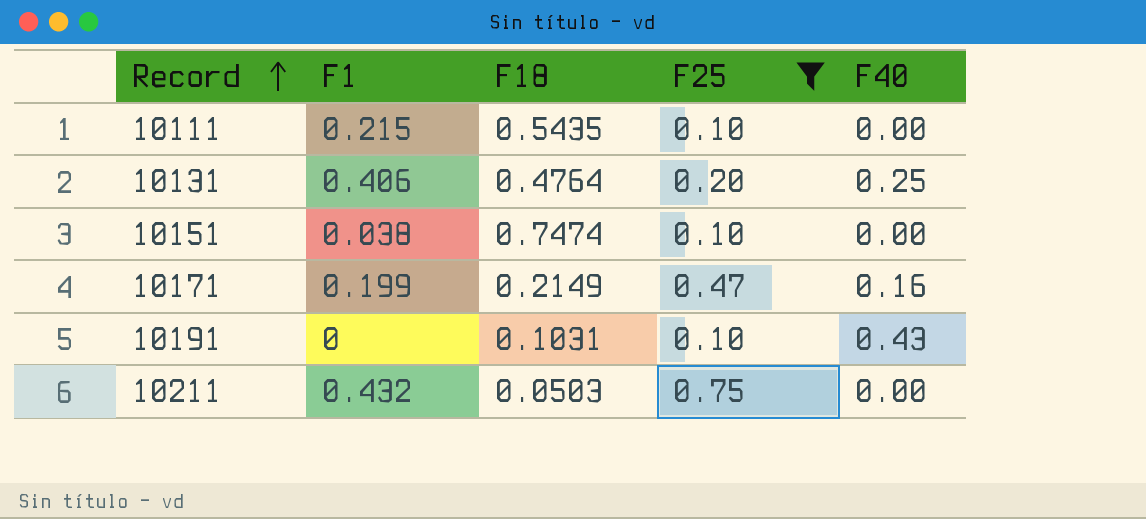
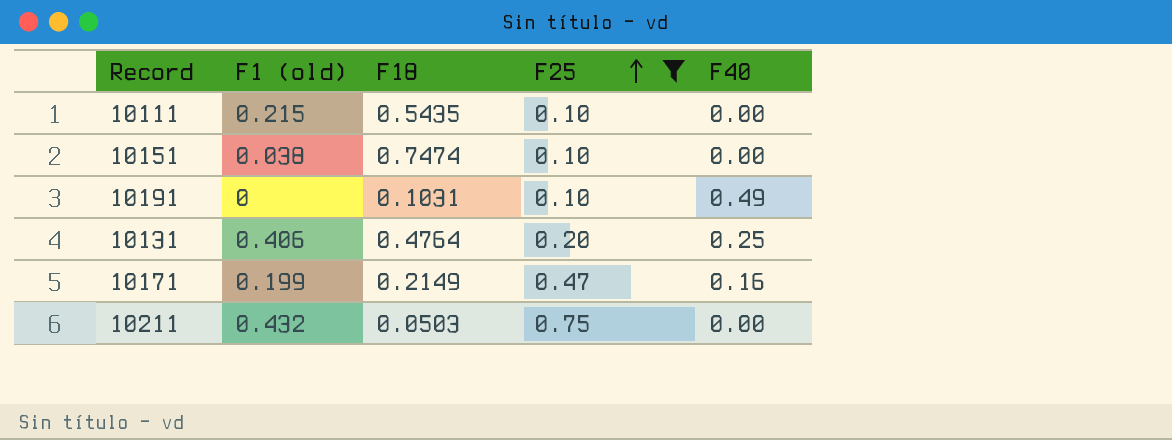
row order: Record ascending -> F25 ascending
column name: F1 -> F1 (old)
10191 | F40: 0.43 -> 0.49

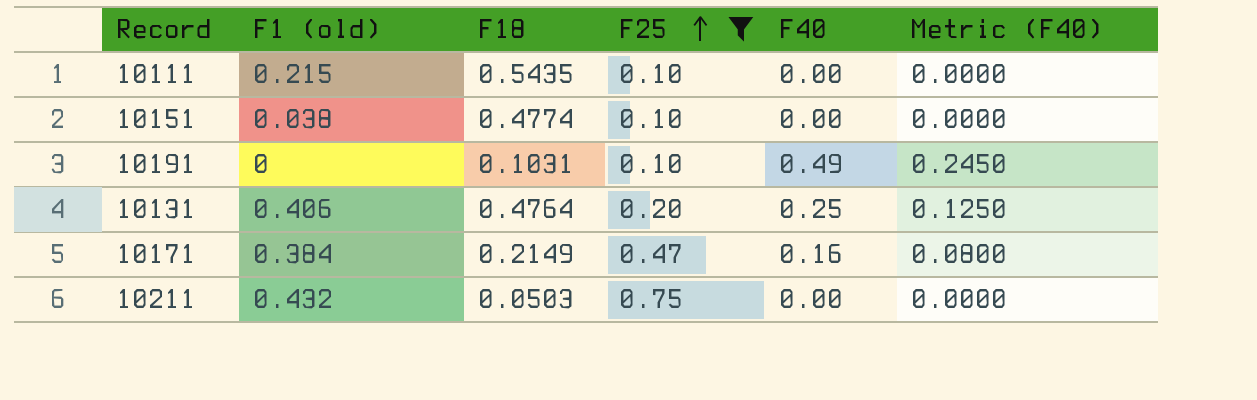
column Metric (F40) | formula: none -> [F40] * 0.5
10151 | F18: 0.7474 -> 0.4774
10171 | F1 (old): 0.199 -> 0.384

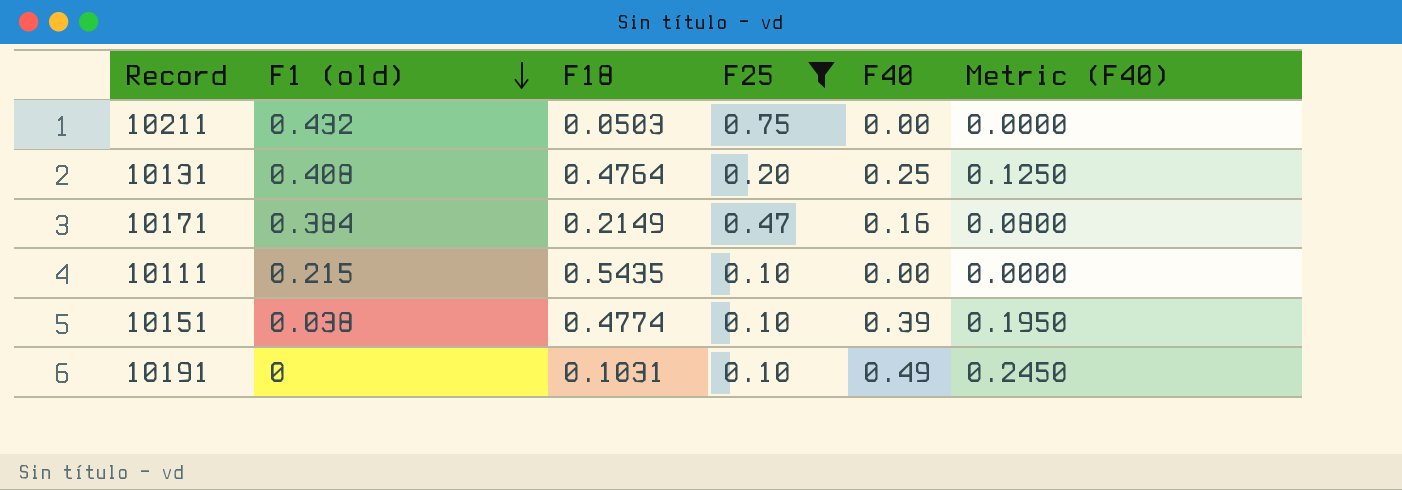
row order: F25 ascending -> F1 (old) descending
10131 | F1 (old): 0.406 -> 0.408
10151 | F40: 0.00 -> 0.39
10151 | Metric (F40): 0.0000 -> 0.1950

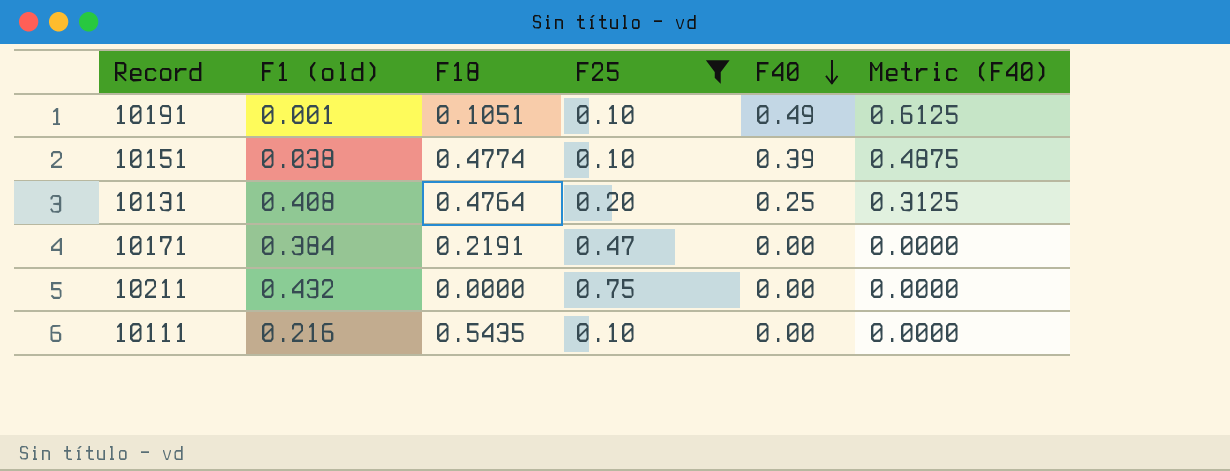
row order: F1 (old) descending -> F40 descending
column Metric (F40) | formula: [F40] * 0.5 -> [F40] * 1.25
10191 | F1 (old): 0 -> 0.001
10191 | F18: 0.1031 -> 0.1051
10171 | F18: 0.2149 -> 0.2191
10171 | F40: 0.16 -> 0.00
10211 | F18: 0.0503 -> 0.0000
10111 | F1 (old): 0.215 -> 0.216

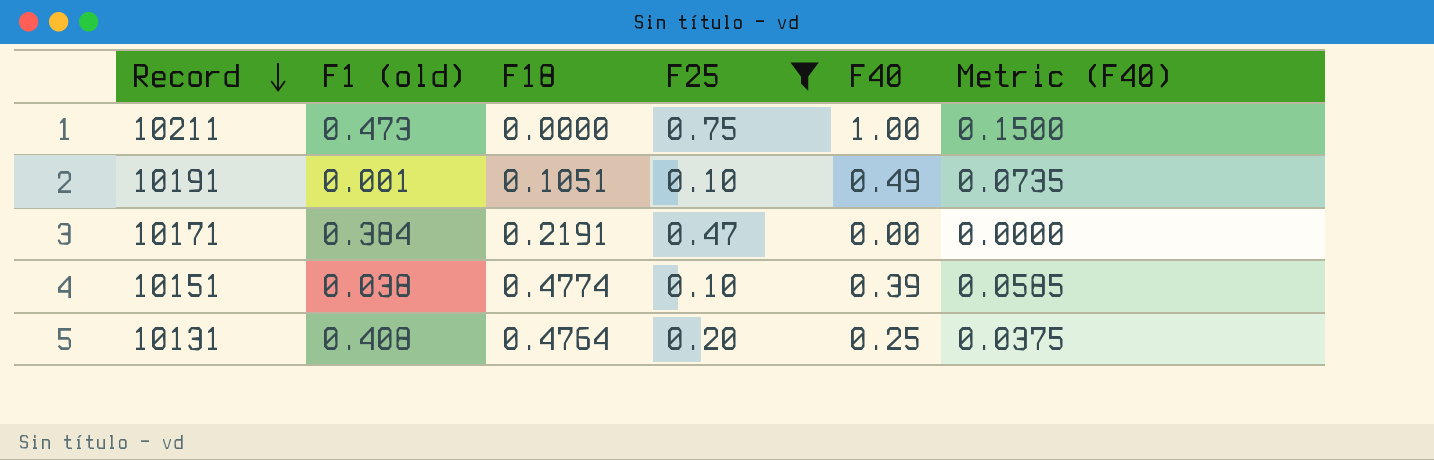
row order: F40 descending -> Record descending
column Metric (F40) | formula: [F40] * 1.25 -> [F40] * 0.15
row 10111: 0.216 | 0.5435 | 0.10 | 0.00 | 0.0000 -> none
10211 | F1 (old): 0.432 -> 0.473
10211 | F40: 0.00 -> 1.00

